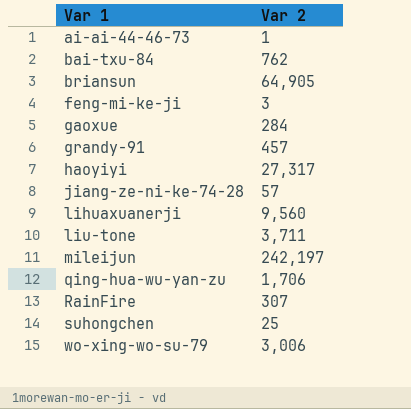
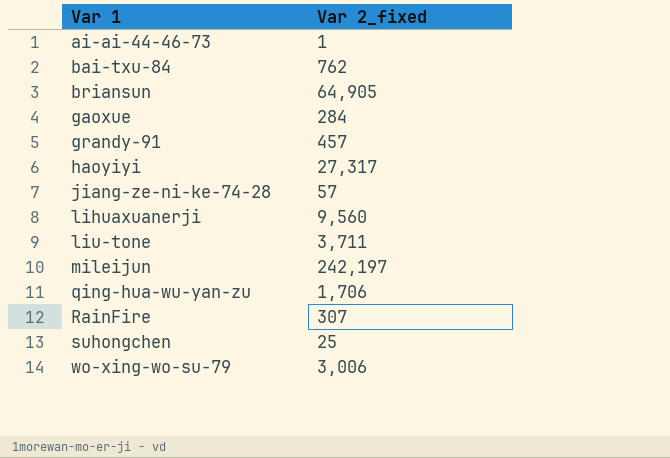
column name: Var 2 -> Var 2_fixed
row feng-mi-ke-ji: 3 -> none

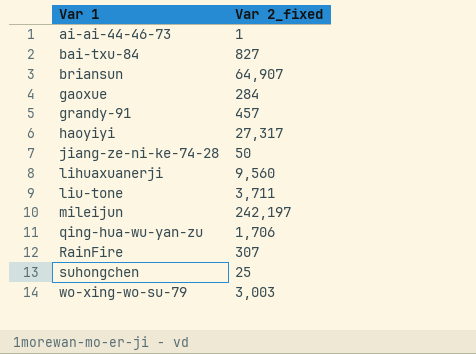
bai-txu-84 | Var 2_fixed: 762 -> 827
briansun | Var 2_fixed: 64,905 -> 64,907
jiang-ze-ni-ke-74-28 | Var 2_fixed: 57 -> 50
wo-xing-wo-su-79 | Var 2_fixed: 3,006 -> 3,003

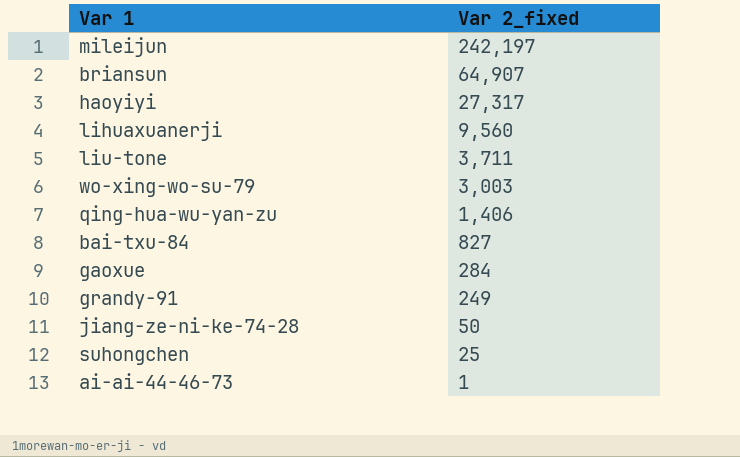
row order: Var 1 ascending -> Var 2_fixed descending
row RainFire: 307 -> none
qing-hua-wu-yan-zu | Var 2_fixed: 1,706 -> 1,406
grandy-91 | Var 2_fixed: 457 -> 249

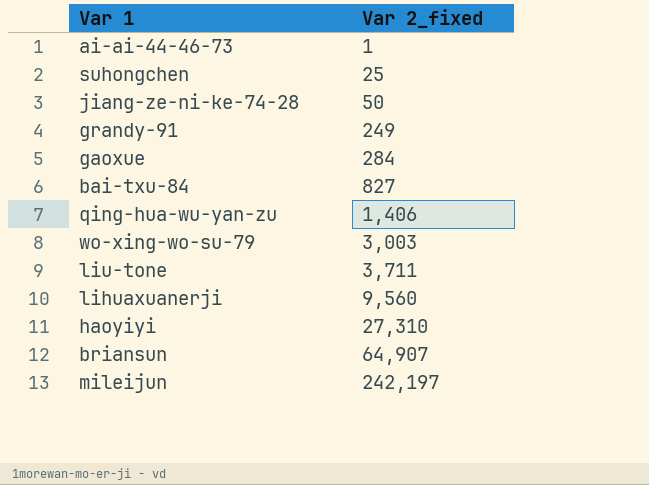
row order: Var 2_fixed descending -> Var 2_fixed ascending
haoyiyi | Var 2_fixed: 27,317 -> 27,310

